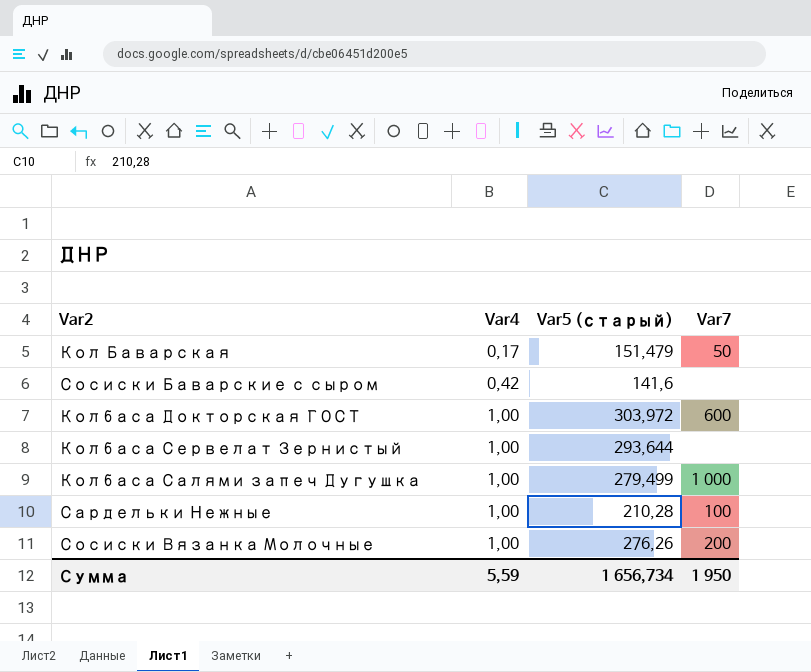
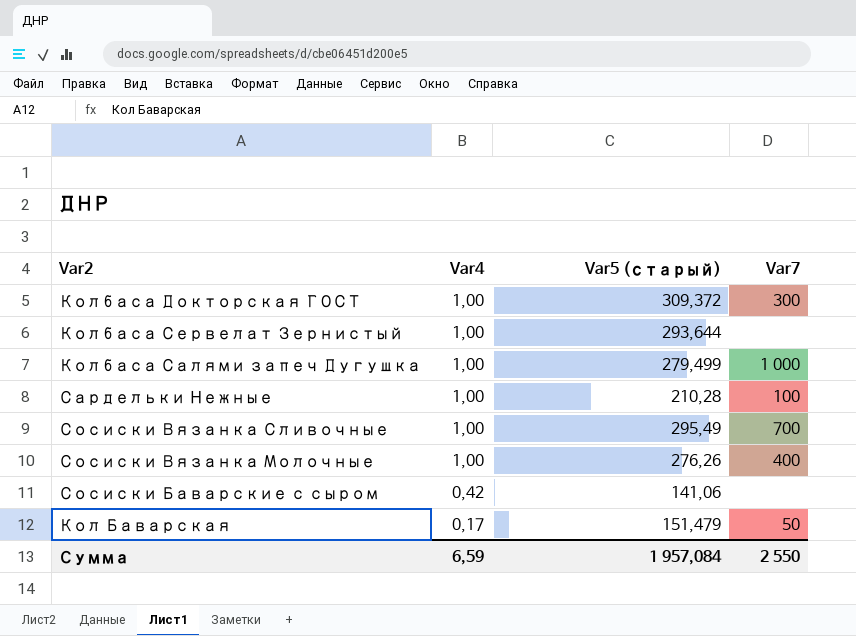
row order: Var4 ascending -> Var4 descending
Колбаса Докторская ГОСТ | Var5 (старый): 303,972 -> 309,372
Колбаса Докторская ГОСТ | Var7: 600 -> 300
row Сосиски Вязанка Сливочные: none -> 1,00 | 295,49 | 700
Сосиски Вязанка Молочные | Var7: 200 -> 400
Сосиски Баварские с сыром | Var5 (старый): 141,6 -> 141,06
Сумма | Var4: 5,59 -> 6,59
Сумма | Var5 (старый): 1 656,734 -> 1 957,084
Сумма | Var7: 1 950 -> 2 550

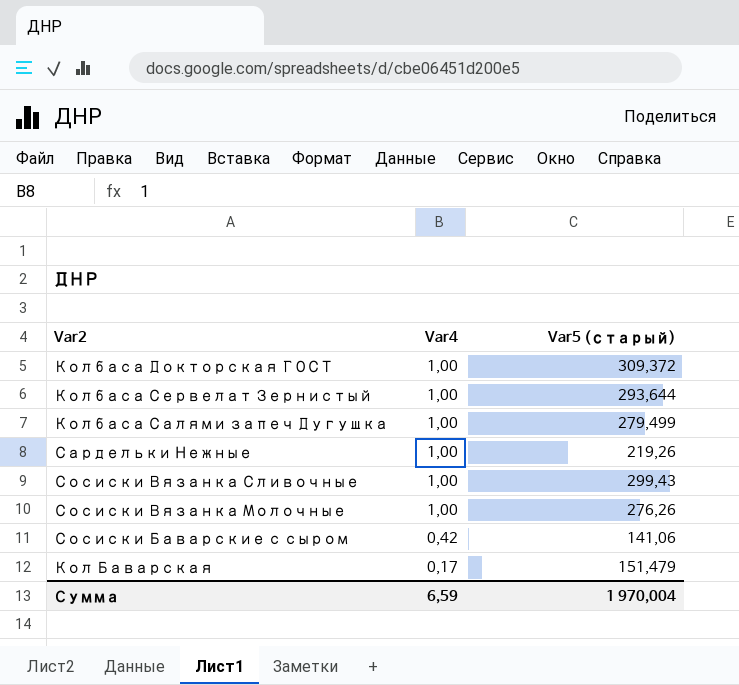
column Var7 | position: 4 -> none
Сардельки Нежные | Var5 (старый): 210,28 -> 219,26
Сосиски Вязанка Сливочные | Var5 (старый): 295,49 -> 299,43
Сумма | Var5 (старый): 1 957,084 -> 1 970,004

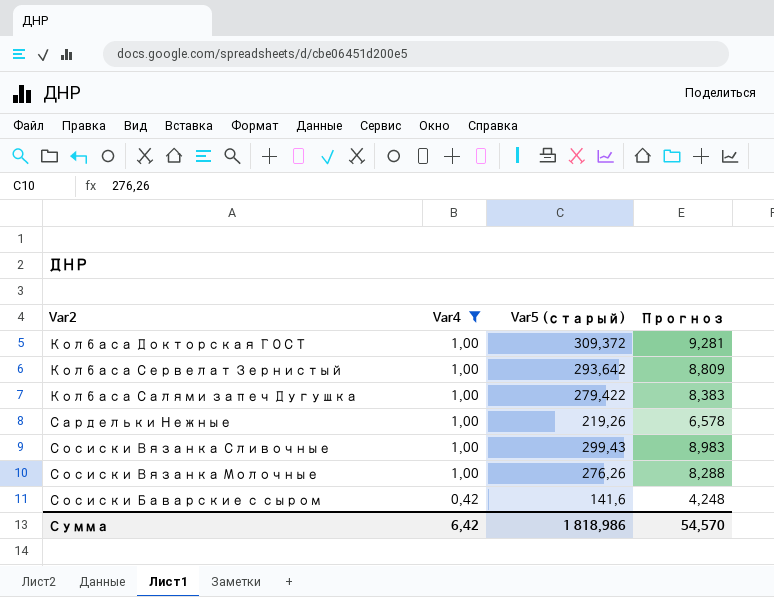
filter: none -> Var4 != 0,17
column Прогноз | formula: none -> [Var5 (старый)] * 0,03
Колбаса Сервелат Зернистый | Var5 (старый): 293,644 -> 293,642
Колбаса Салями запеч Дугушка | Var5 (старый): 279,499 -> 279,422
Сосиски Баварские с сыром | Var5 (старый): 141,06 -> 141,6
Сумма | Var4: 6,59 -> 6,42
Сумма | Var5 (старый): 1 970,004 -> 1 818,986

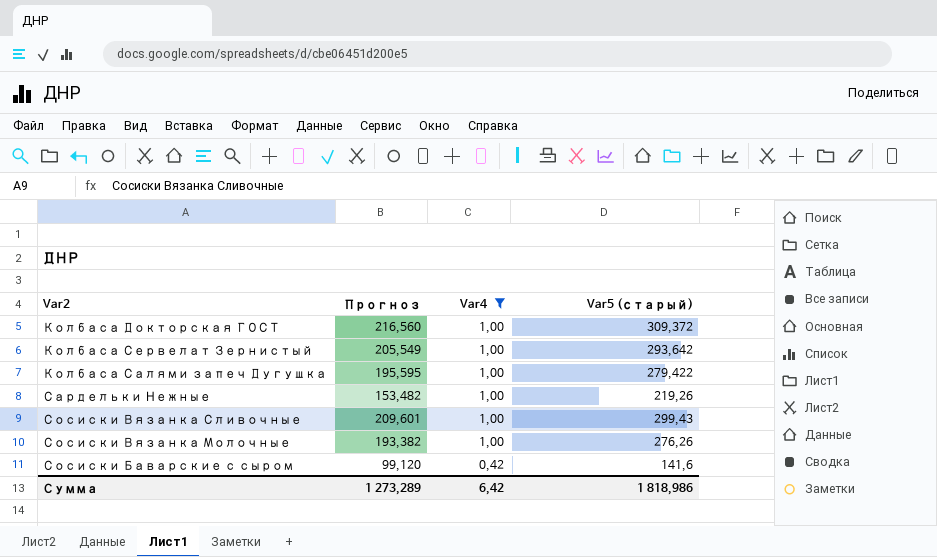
column Прогноз | formula: [Var5 (старый)] * 0,03 -> [Var5 (старый)] * 0,7
column Прогноз | position: 4 -> 2
Сумма | Прогноз: 54,570 -> 1 273,289

